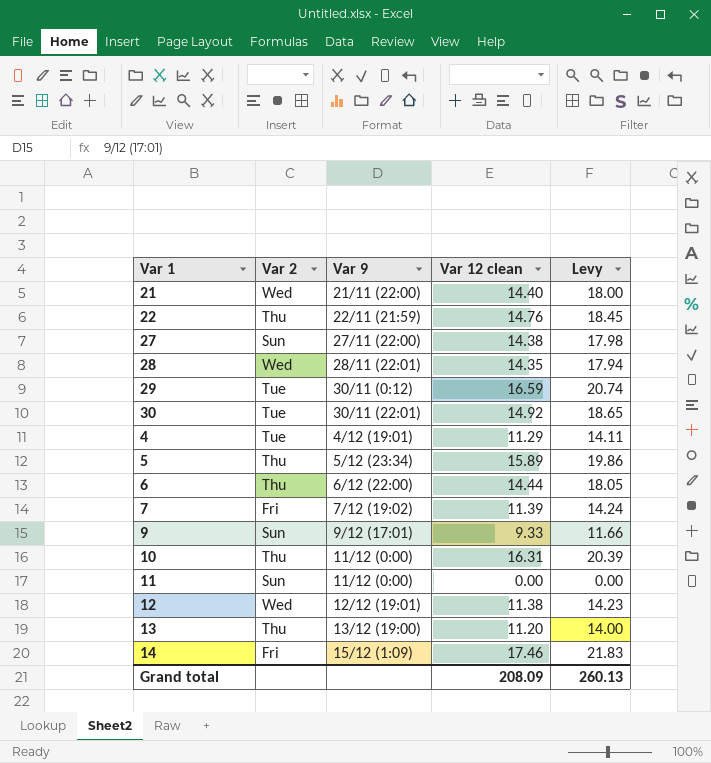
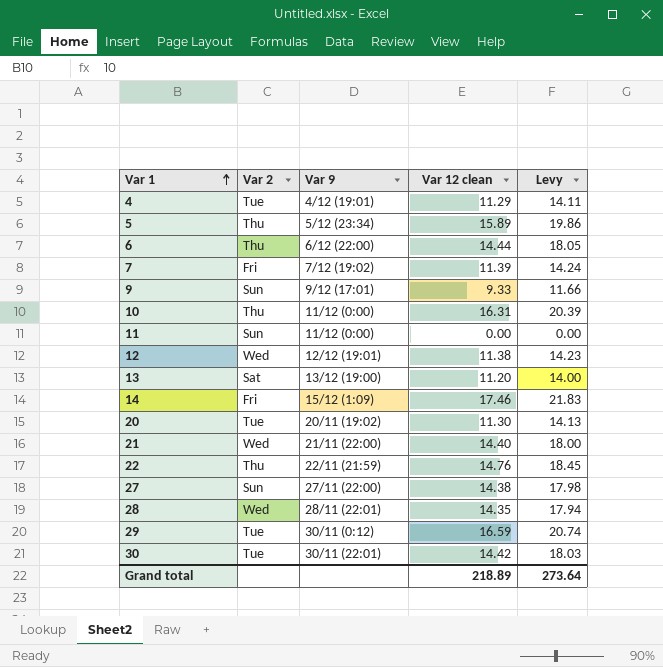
row order: none -> Var 1 ascending
13 | Var 2: Thu -> Sat
row 20: none -> Tue | 20/11 (19:02) | 11.30 | 14.13
30 | Var 12 clean: 14.92 -> 14.42
30 | Levy: 18.65 -> 18.03
Grand total | Var 12 clean: 208.09 -> 218.89
Grand total | Levy: 260.13 -> 273.64

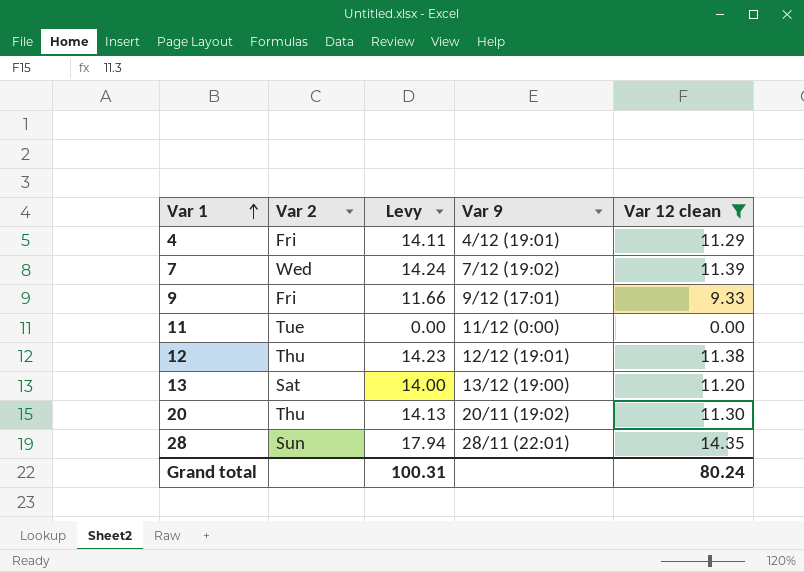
filter: none -> Var 12 clean <= 14.35
column Levy | position: 5 -> 3
4 | Var 2: Tue -> Fri
7 | Var 2: Fri -> Wed
9 | Var 2: Sun -> Fri
11 | Var 2: Sun -> Tue
12 | Var 2: Wed -> Thu
20 | Var 2: Tue -> Thu
28 | Var 2: Wed -> Sun
Grand total | Levy: 273.64 -> 100.31
Grand total | Var 12 clean: 218.89 -> 80.24

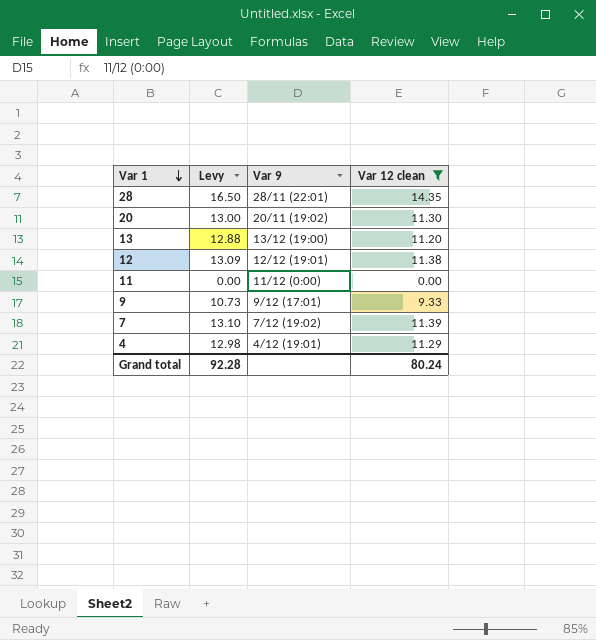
row order: Var 1 ascending -> Var 1 descending
column Var 2 | position: 2 -> none
column Levy | formula: [Var 12 clean] * 1.25 -> [Var 12 clean] * 1.15
Grand total | Levy: 100.31 -> 92.28

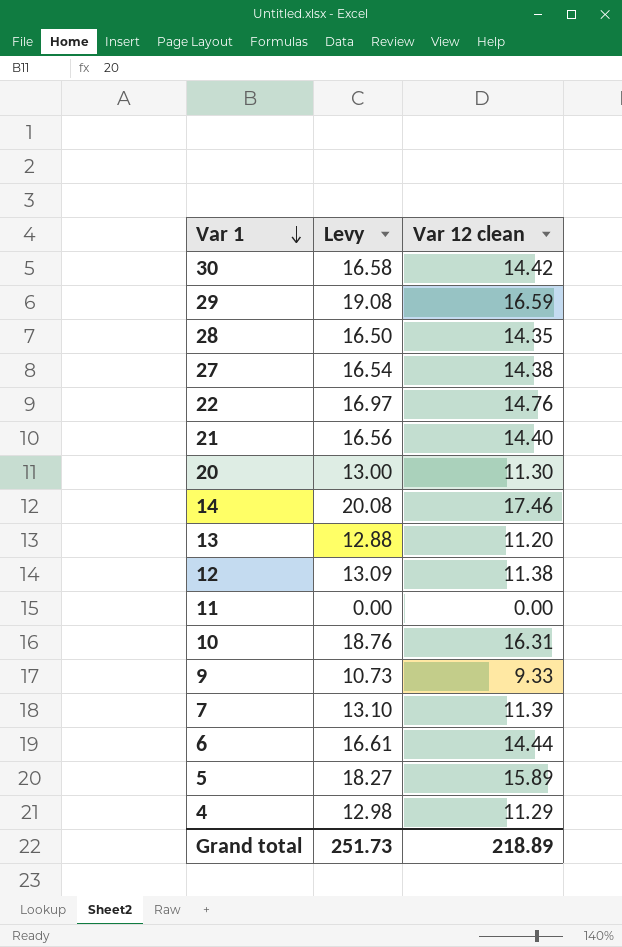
filter: Var 12 clean <= 14.35 -> none
column Var 9 | position: 3 -> none
Grand total | Levy: 92.28 -> 251.73
Grand total | Var 12 clean: 80.24 -> 218.89

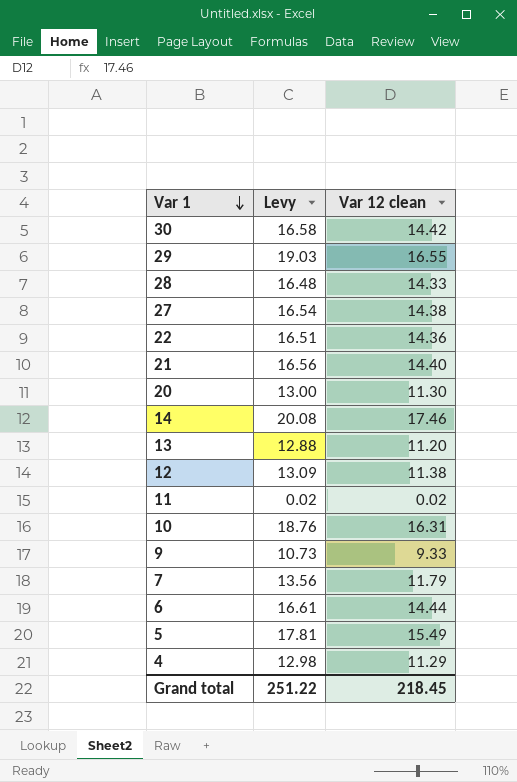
29 | Levy: 19.08 -> 19.03
29 | Var 12 clean: 16.59 -> 16.55
28 | Levy: 16.50 -> 16.48
28 | Var 12 clean: 14.35 -> 14.33
22 | Levy: 16.97 -> 16.51
22 | Var 12 clean: 14.76 -> 14.36
11 | Levy: 0.00 -> 0.02
11 | Var 12 clean: 0.00 -> 0.02
7 | Levy: 13.10 -> 13.56
7 | Var 12 clean: 11.39 -> 11.79
5 | Levy: 18.27 -> 17.81
5 | Var 12 clean: 15.89 -> 15.49
Grand total | Levy: 251.73 -> 251.22
Grand total | Var 12 clean: 218.89 -> 218.45

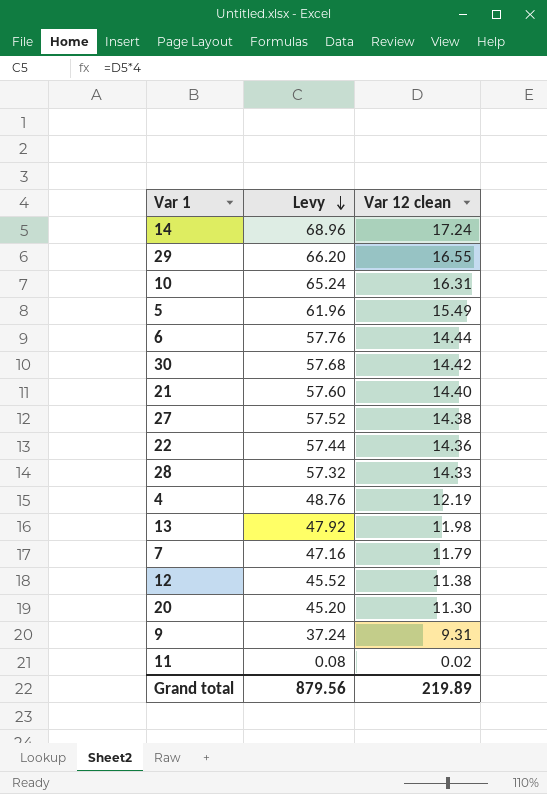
row order: Var 1 descending -> Levy descending
column Levy | formula: [Var 12 clean] * 1.15 -> [Var 12 clean] * 4
14 | Var 12 clean: 17.46 -> 17.24
4 | Var 12 clean: 11.29 -> 12.19
13 | Var 12 clean: 11.20 -> 11.98
9 | Var 12 clean: 9.33 -> 9.31
Grand total | Levy: 251.22 -> 879.56
Grand total | Var 12 clean: 218.45 -> 219.89

